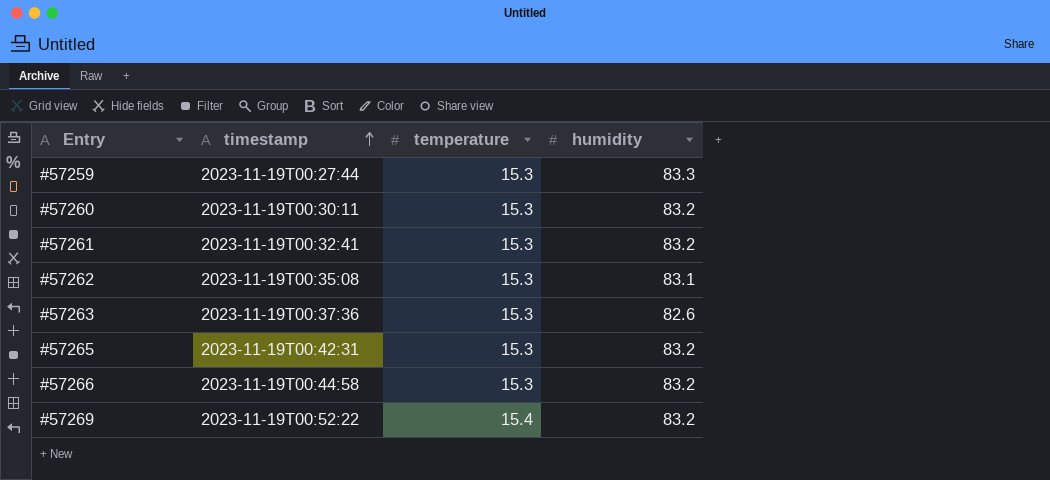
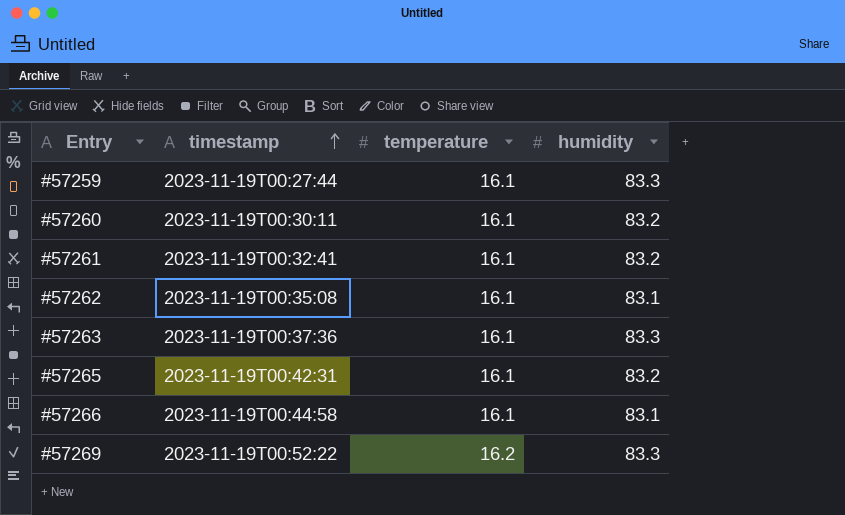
#57259 | temperature: 15.3 -> 16.1
#57260 | temperature: 15.3 -> 16.1
#57261 | temperature: 15.3 -> 16.1
#57262 | temperature: 15.3 -> 16.1
#57263 | temperature: 15.3 -> 16.1
#57263 | humidity: 82.6 -> 83.3
#57265 | temperature: 15.3 -> 16.1
#57266 | temperature: 15.3 -> 16.1
#57266 | humidity: 83.2 -> 83.1
#57269 | temperature: 15.4 -> 16.2
#57269 | humidity: 83.2 -> 83.3

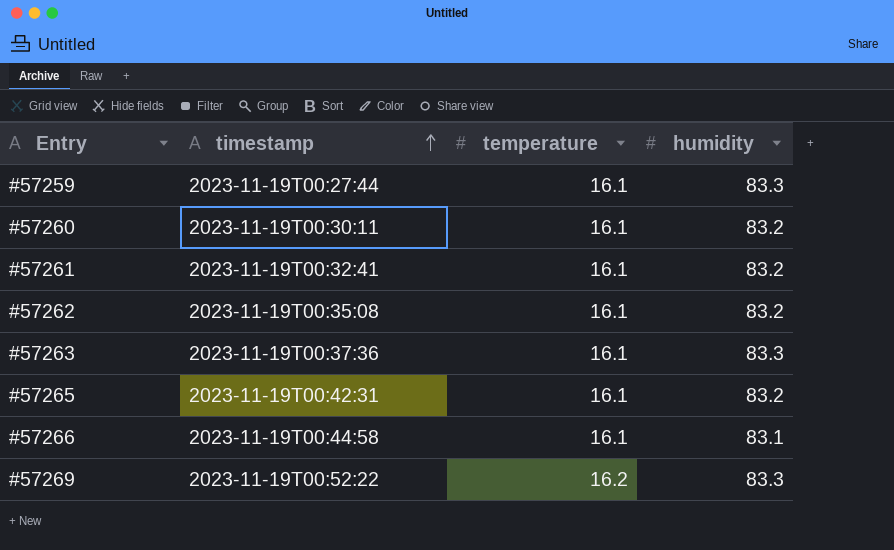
#57262 | humidity: 83.1 -> 83.2

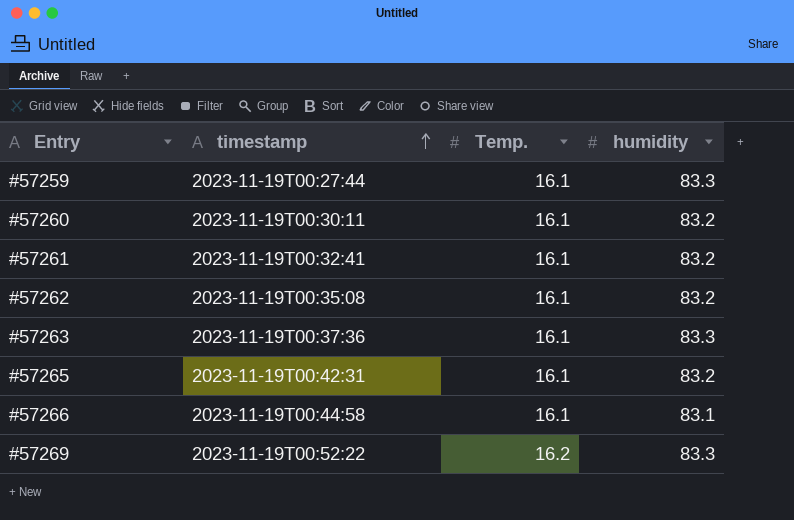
column name: temperature -> Temp.

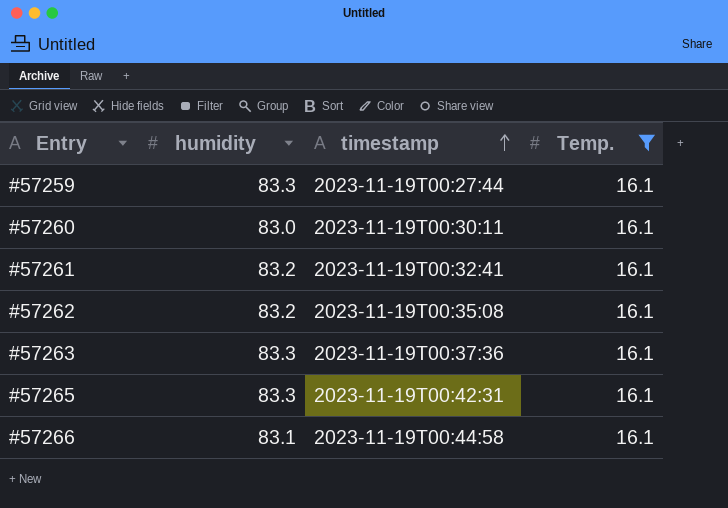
filter: none -> Temp. = 16.1
column humidity | position: 4 -> 2
#57260 | humidity: 83.2 -> 83.0
#57265 | humidity: 83.2 -> 83.3

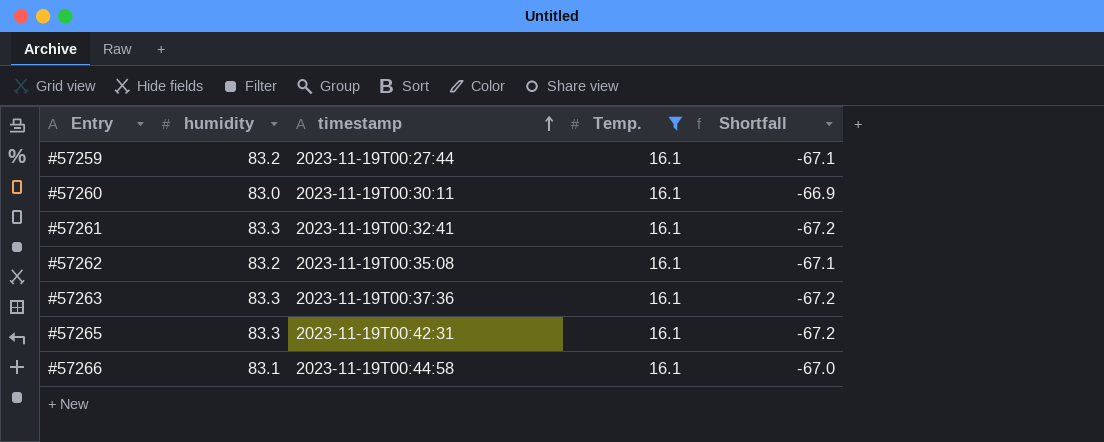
column Shortfall | formula: none -> [Temp.] - [humidity]
#57259 | humidity: 83.3 -> 83.2
#57261 | humidity: 83.2 -> 83.3

